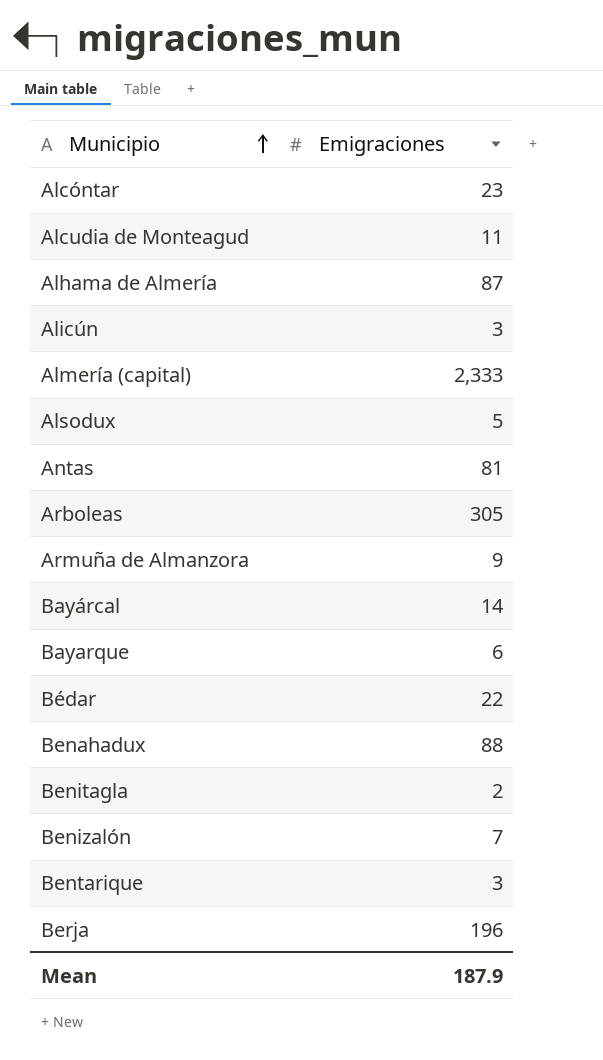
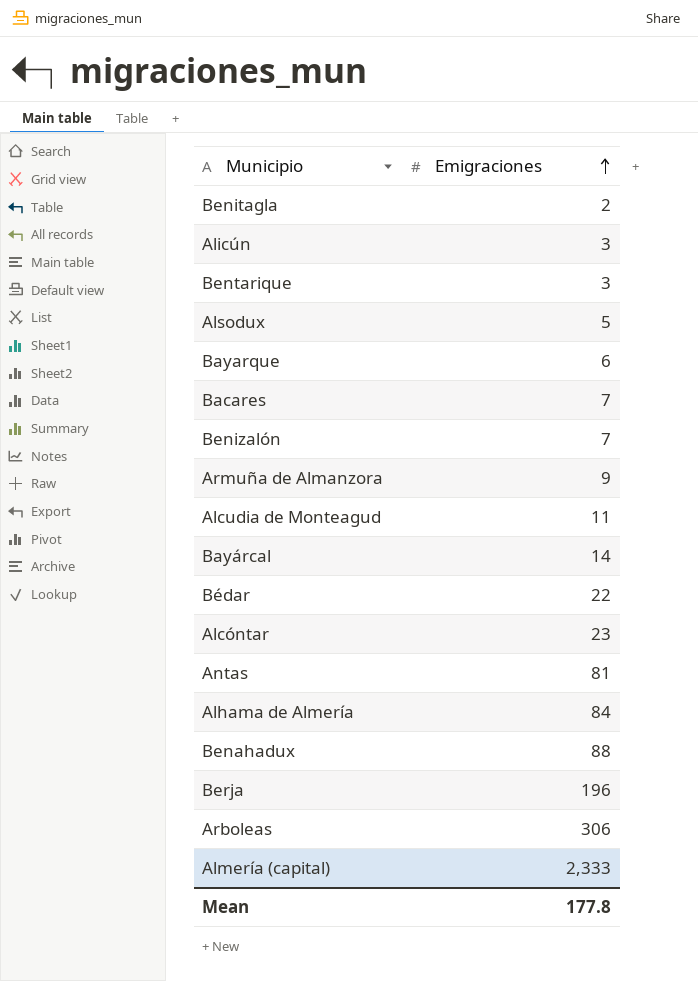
row order: Municipio ascending -> Emigraciones ascending
row Bacares: none -> 7
Alhama de Almería | Emigraciones: 87 -> 84
Arboleas | Emigraciones: 305 -> 306
Mean | Emigraciones: 187.9 -> 177.8

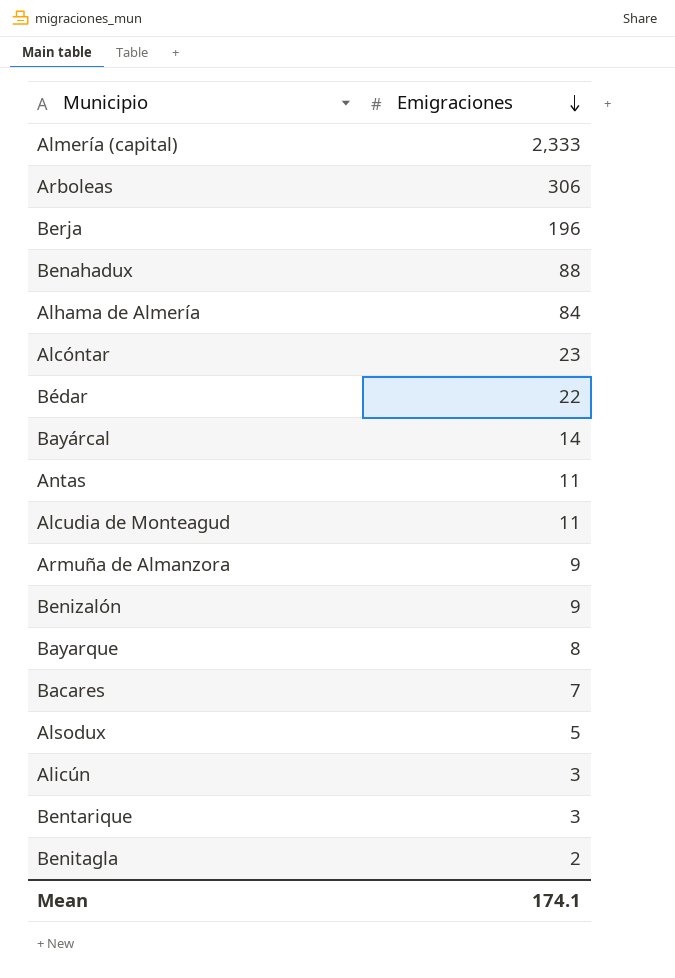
row order: Emigraciones ascending -> Emigraciones descending
Antas | Emigraciones: 81 -> 11
Benizalón | Emigraciones: 7 -> 9
Bayarque | Emigraciones: 6 -> 8
Mean | Emigraciones: 177.8 -> 174.1

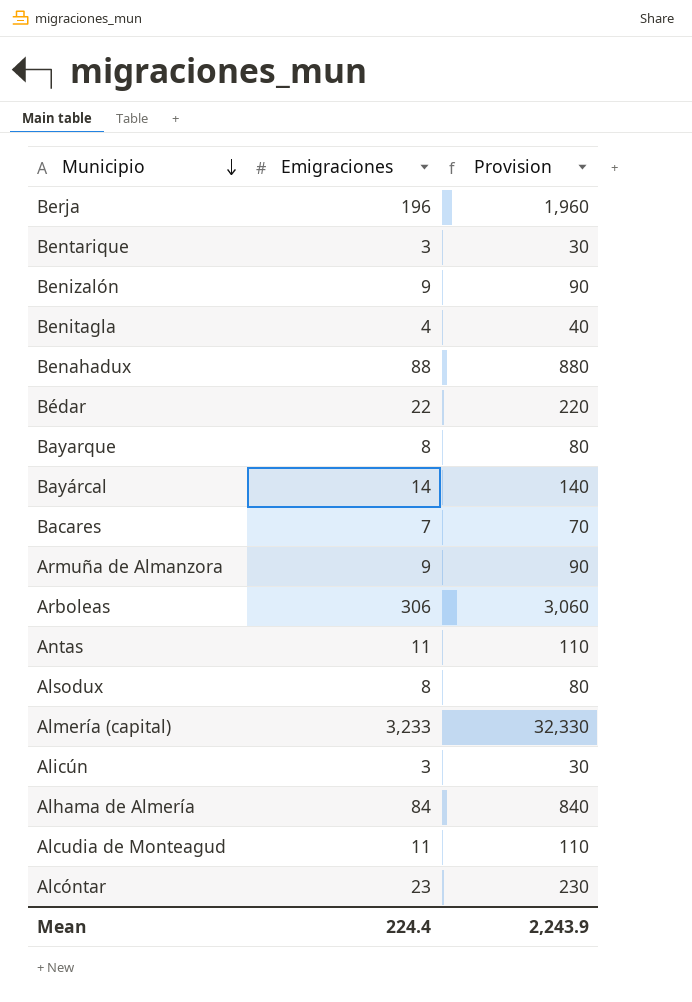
row order: Emigraciones descending -> Municipio descending
column Provision | formula: none -> [Emigraciones] * 10
Benitagla | Emigraciones: 2 -> 4
Alsodux | Emigraciones: 5 -> 8
Almería (capital) | Emigraciones: 2,333 -> 3,233
Mean | Emigraciones: 174.1 -> 224.4

